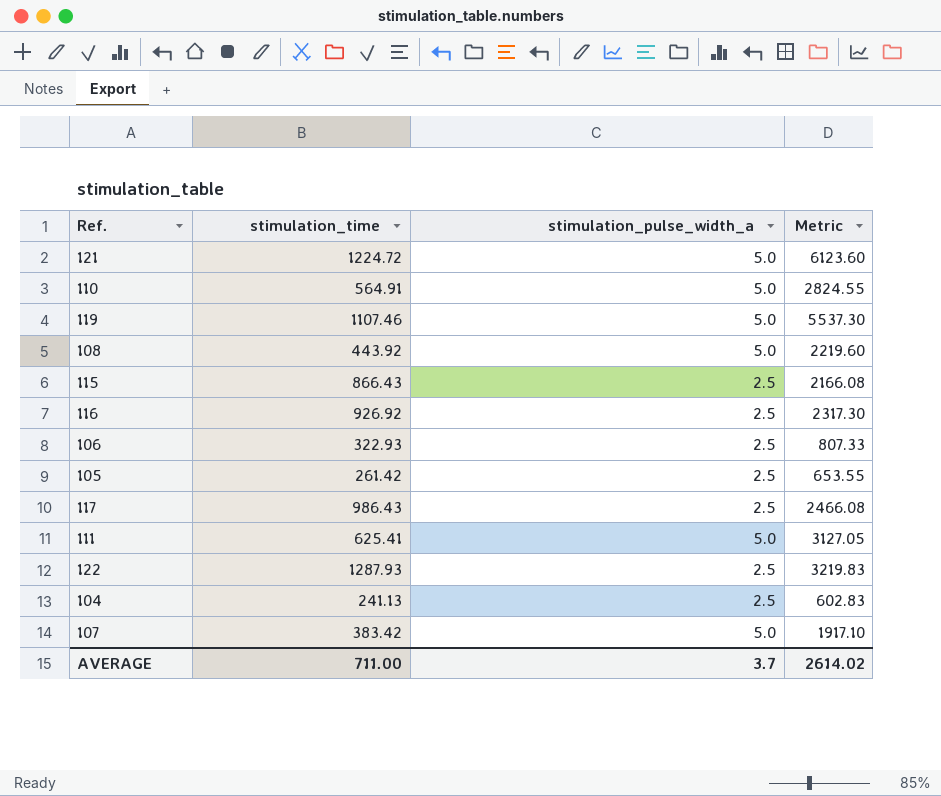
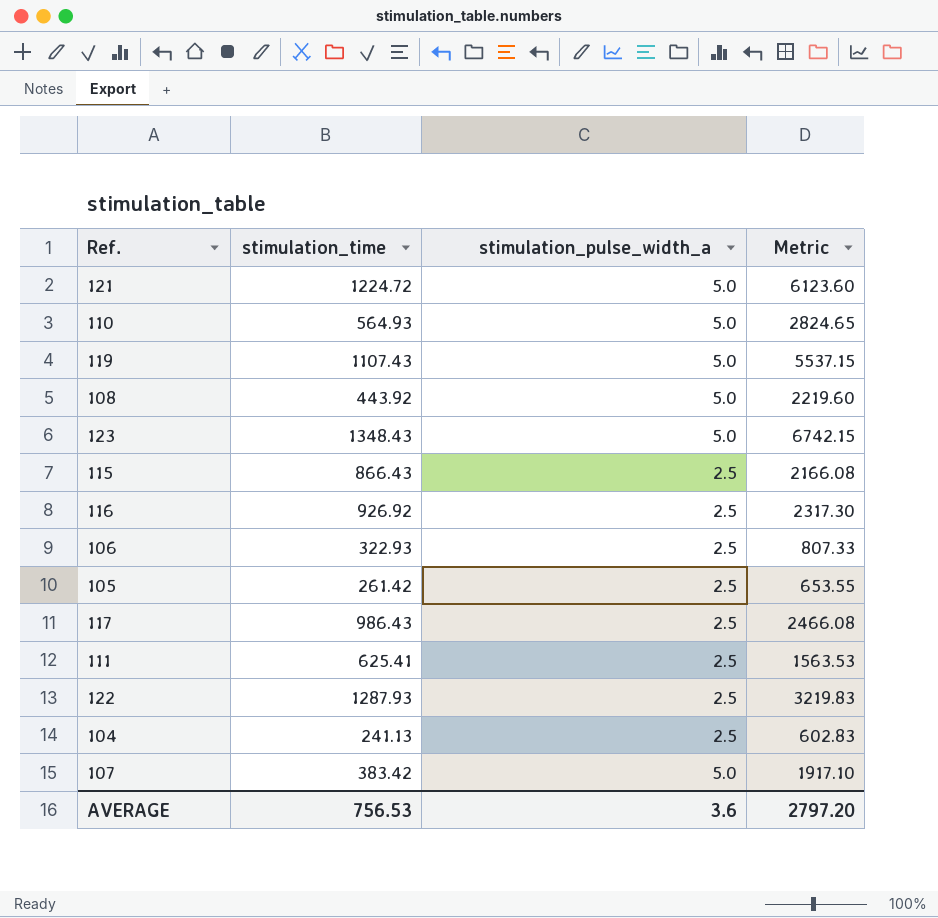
110 | stimulation_time: 564.91 -> 564.93
110 | Metric: 2824.55 -> 2824.65
119 | stimulation_time: 1107.46 -> 1107.43
119 | Metric: 5537.30 -> 5537.15
row 123: none -> 1348.43 | 5.0 | 6742.15
111 | stimulation_pulse_width_a: 5.0 -> 2.5
111 | Metric: 3127.05 -> 1563.53
AVERAGE | stimulation_time: 711.00 -> 756.53
AVERAGE | stimulation_pulse_width_a: 3.7 -> 3.6
AVERAGE | Metric: 2614.02 -> 2797.20

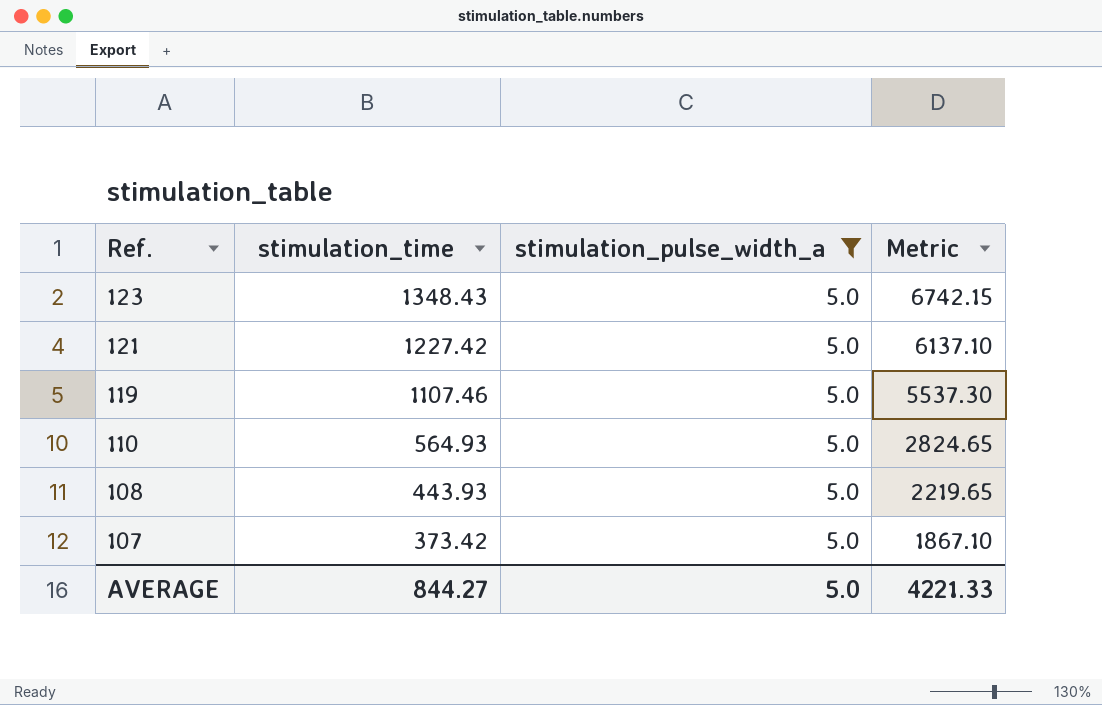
filter: none -> stimulation_pulse_width_a = 5.0
row order: none -> Ref. descending
121 | stimulation_time: 1224.72 -> 1227.42
121 | Metric: 6123.60 -> 6137.10
119 | stimulation_time: 1107.43 -> 1107.46
119 | Metric: 5537.15 -> 5537.30
108 | stimulation_time: 443.92 -> 443.93
108 | Metric: 2219.60 -> 2219.65
107 | stimulation_time: 383.42 -> 373.42
107 | Metric: 1917.10 -> 1867.10
AVERAGE | stimulation_time: 756.53 -> 844.27
AVERAGE | stimulation_pulse_width_a: 3.6 -> 5.0
AVERAGE | Metric: 2797.20 -> 4221.33

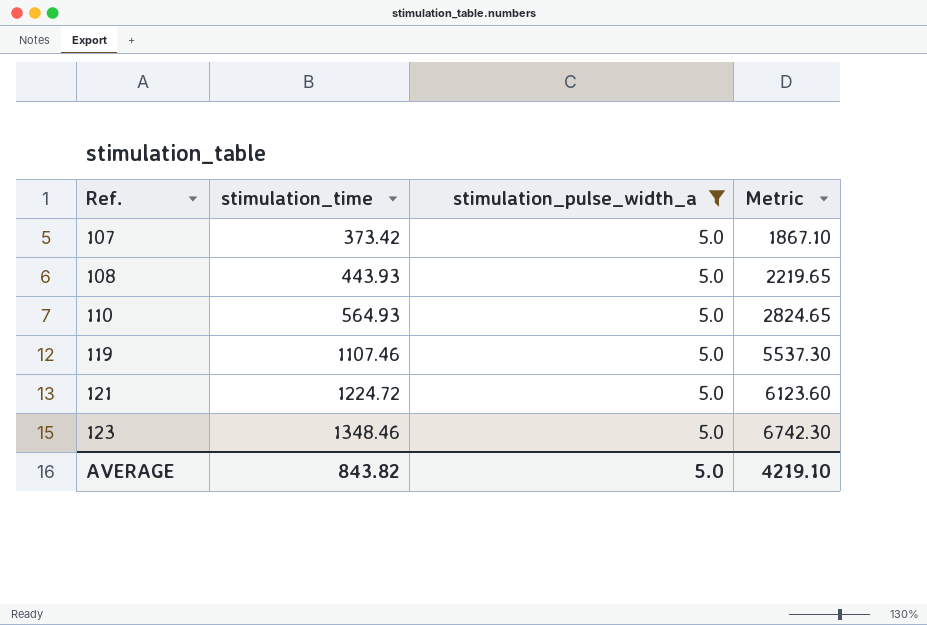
row order: Ref. descending -> Ref. ascending
121 | stimulation_time: 1227.42 -> 1224.72
121 | Metric: 6137.10 -> 6123.60
123 | stimulation_time: 1348.43 -> 1348.46
123 | Metric: 6742.15 -> 6742.30
AVERAGE | stimulation_time: 844.27 -> 843.82
AVERAGE | Metric: 4221.33 -> 4219.10

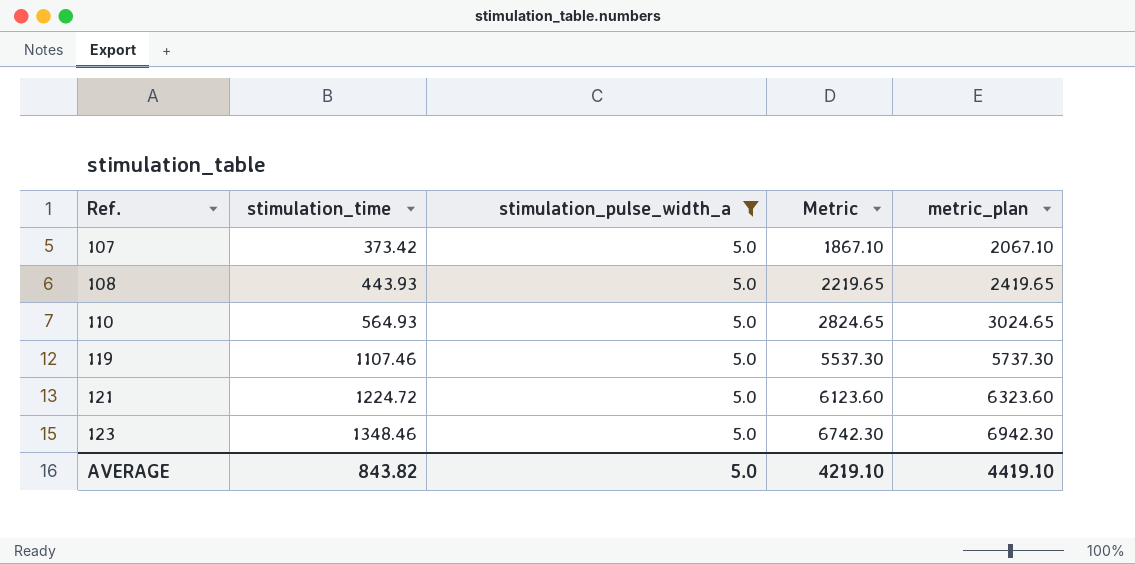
column metric_plan | formula: none -> [Metric] + 200

